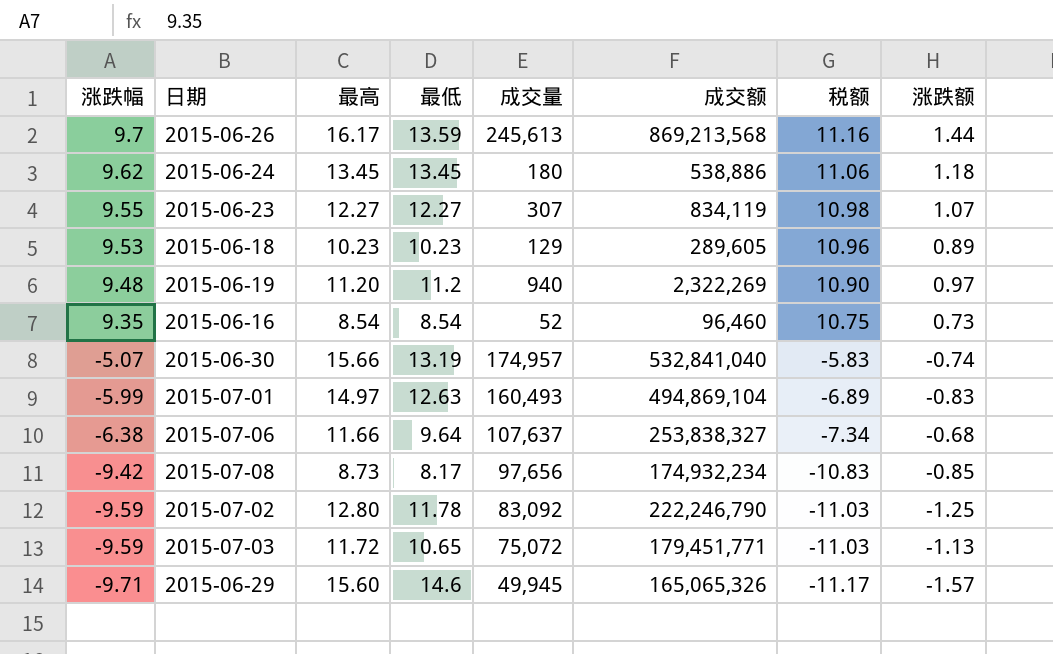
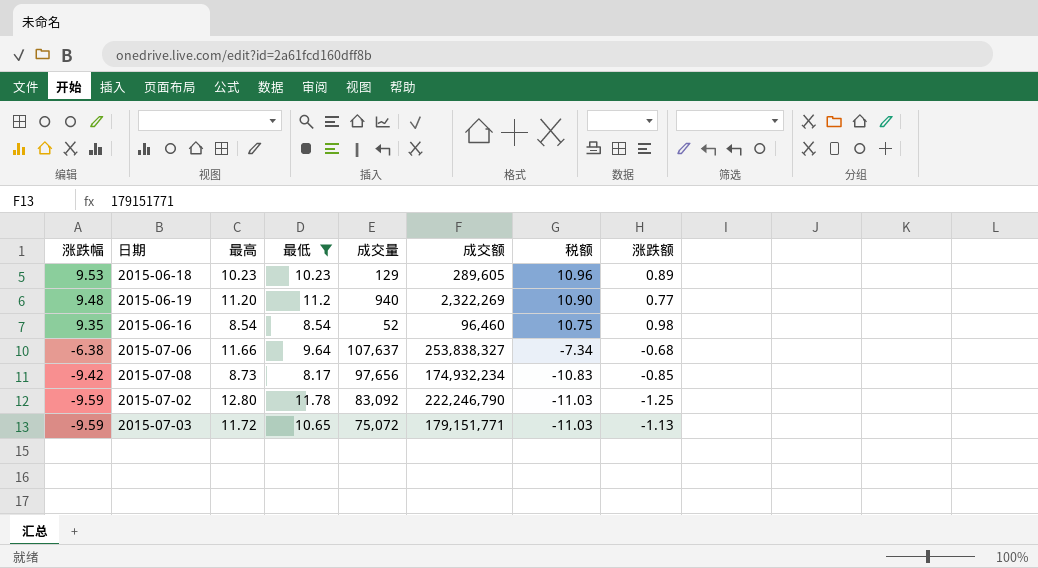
filter: none -> 最低 <= 11.78
2015-06-19 | 涨跌额: 0.97 -> 0.77
2015-06-16 | 涨跌额: 0.73 -> 0.98
2015-07-03 | 成交额: 179,451,771 -> 179,151,771

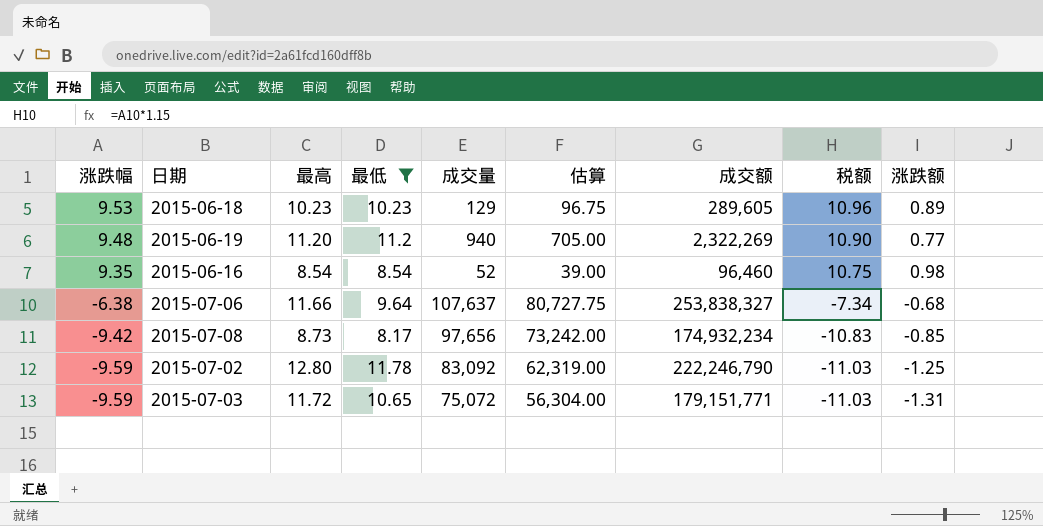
column 估算 | formula: none -> [成交量] * 0.75
2015-07-03 | 涨跌额: -1.13 -> -1.31

